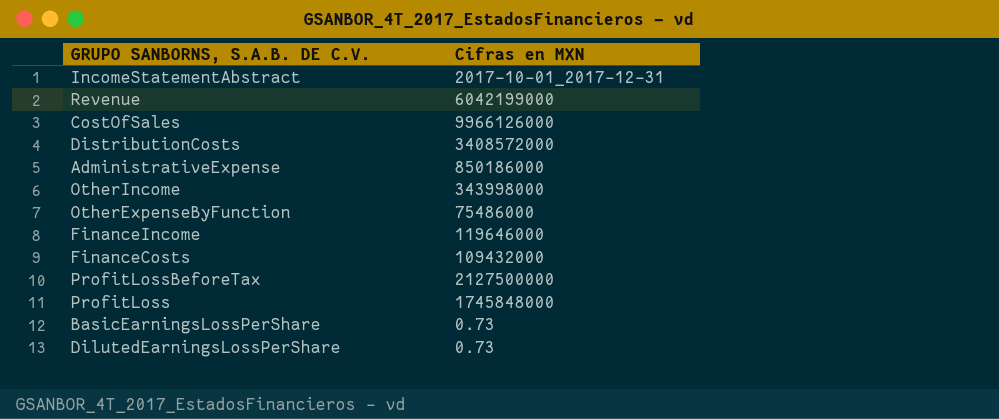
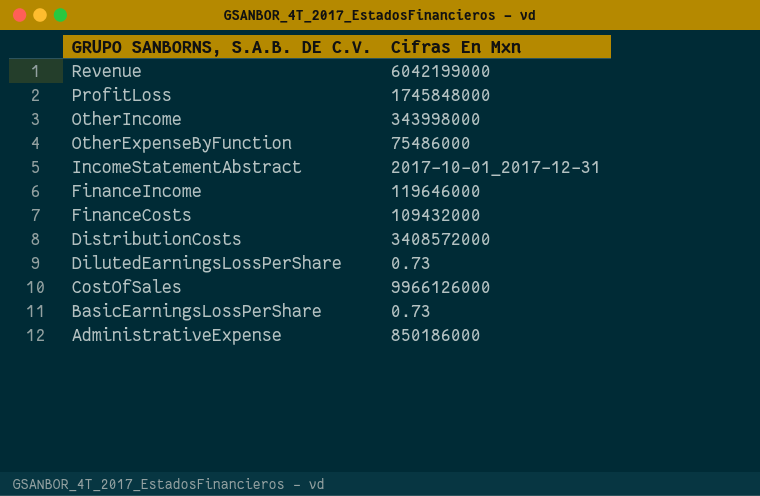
row order: none -> GRUPO SANBORNS, S.A.B. DE C.V. descending
column name: Cifras en MXN -> Cifras En Mxn
row ProfitLossBeforeTax: 2127500000 -> none

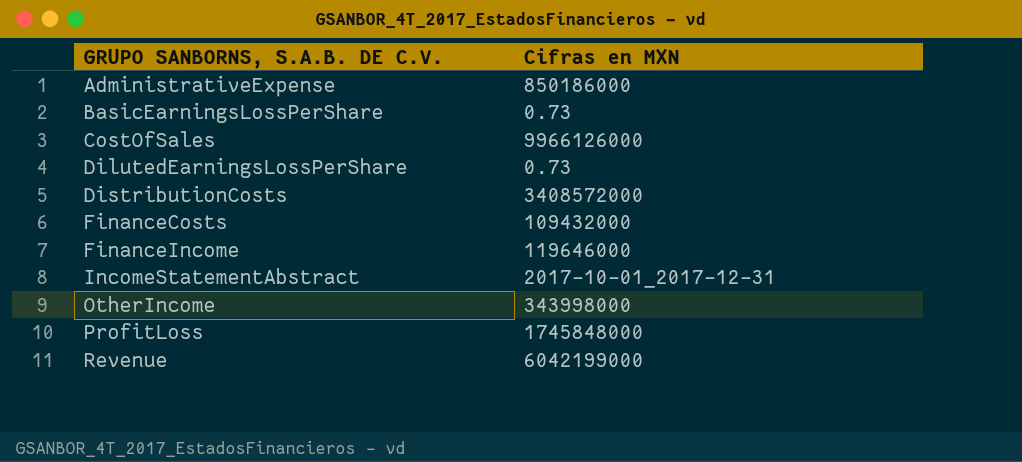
row order: GRUPO SANBORNS, S.A.B. DE C.V. descending -> GRUPO SANBORNS, S.A.B. DE C.V. ascending
column name: Cifras En Mxn -> Cifras en MXN
row OtherExpenseByFunction: 75486000 -> none

